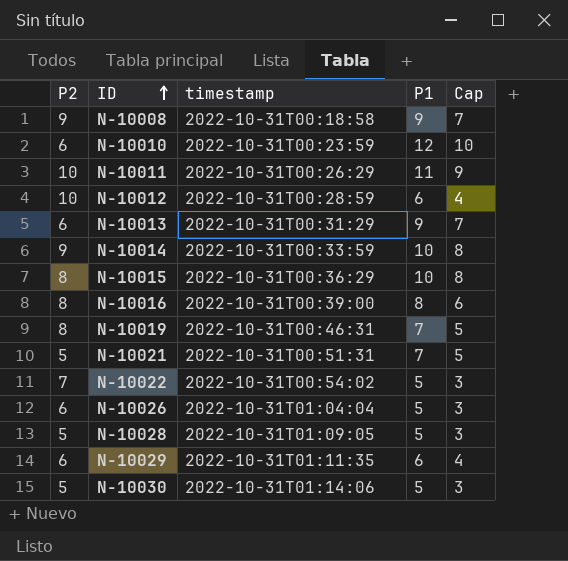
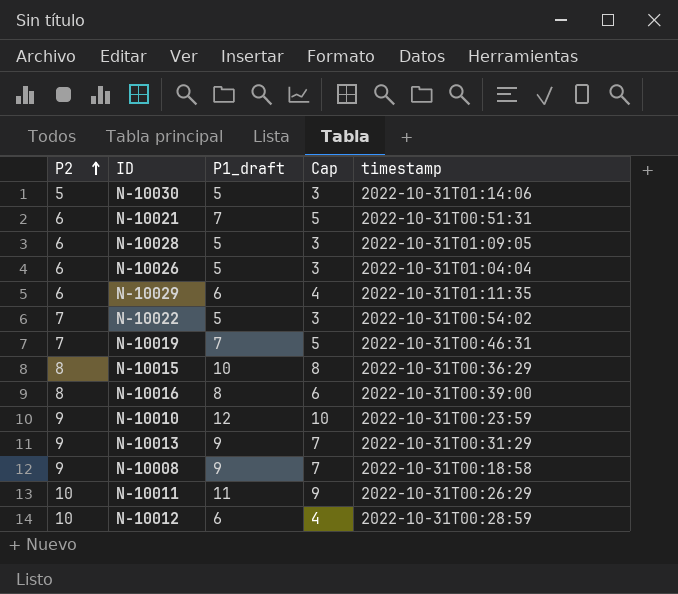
row order: ID ascending -> P2 ascending
column name: P1 -> P1_draft
column timestamp | position: 3 -> 5
row N-10014: 9 | 2022-10-31T00:33:59 | 10 | 8 -> none
N-10021 | P2: 5 -> 6
N-10028 | P2: 5 -> 6
N-10019 | P2: 8 -> 7
N-10010 | P2: 6 -> 9
N-10013 | P2: 6 -> 9

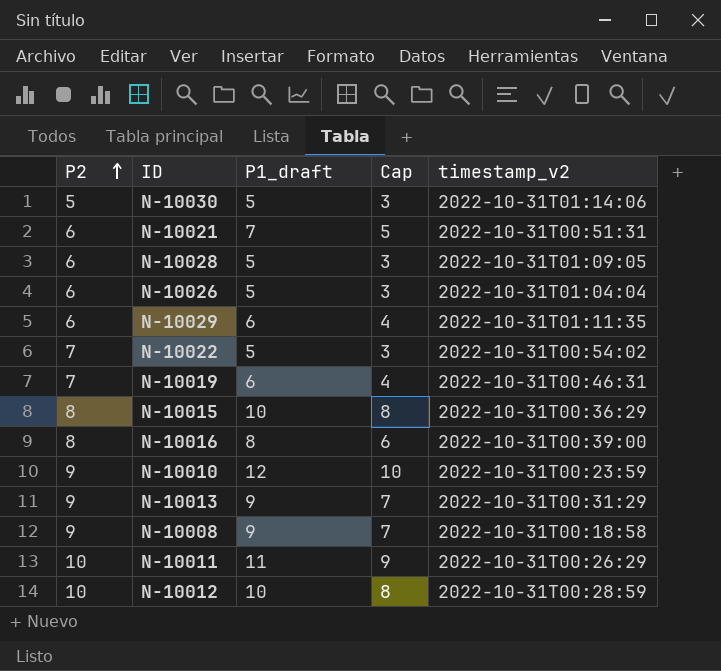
column name: timestamp -> timestamp_v2
N-10019 | P1_draft: 7 -> 6
N-10019 | Cap: 5 -> 4
N-10012 | P1_draft: 6 -> 10
N-10012 | Cap: 4 -> 8

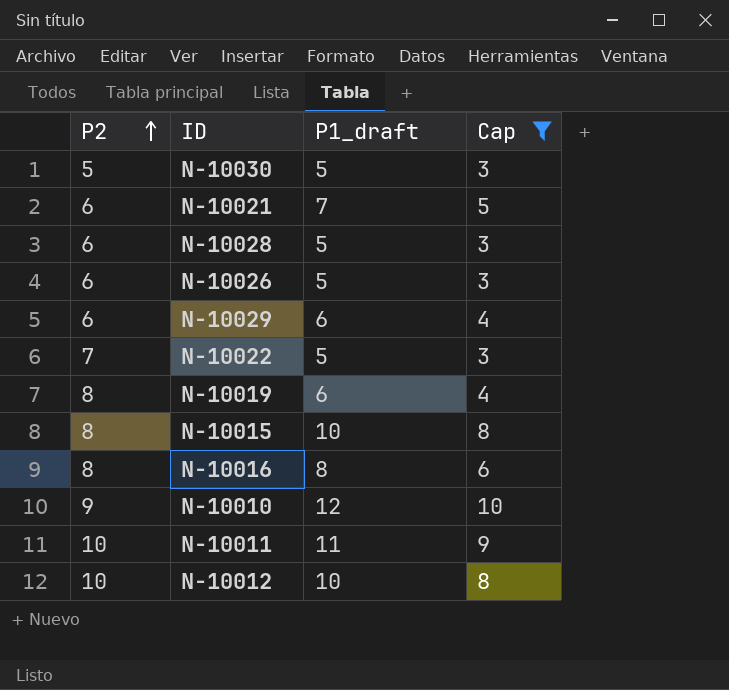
filter: none -> Cap != 7
column timestamp_v2 | position: 5 -> none
N-10019 | P2: 7 -> 8

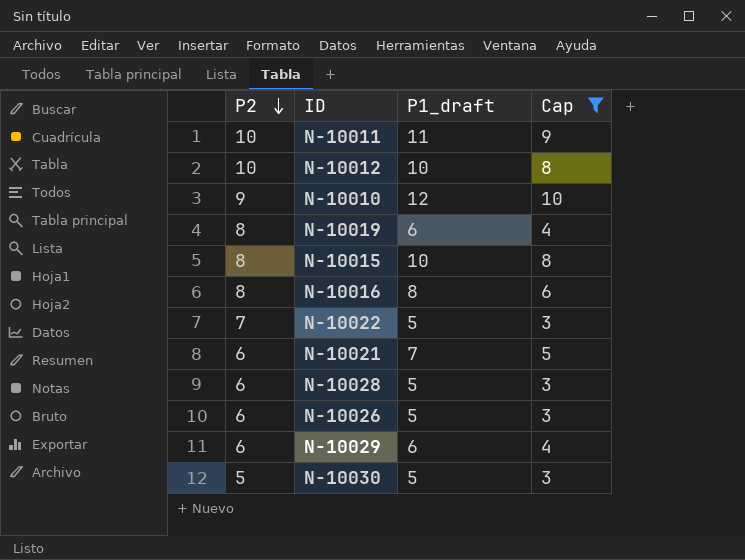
row order: P2 ascending -> P2 descending

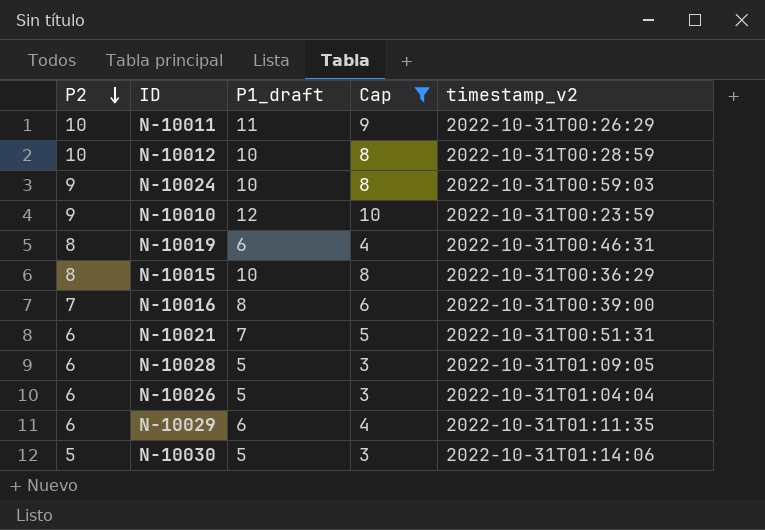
column timestamp_v2 | position: none -> 5
row N-10022: 7 | 5 | 3 -> none
row N-10024: none -> 9 | 10 | 8 | 2022-10-31T00:59:03
N-10016 | P2: 8 -> 7

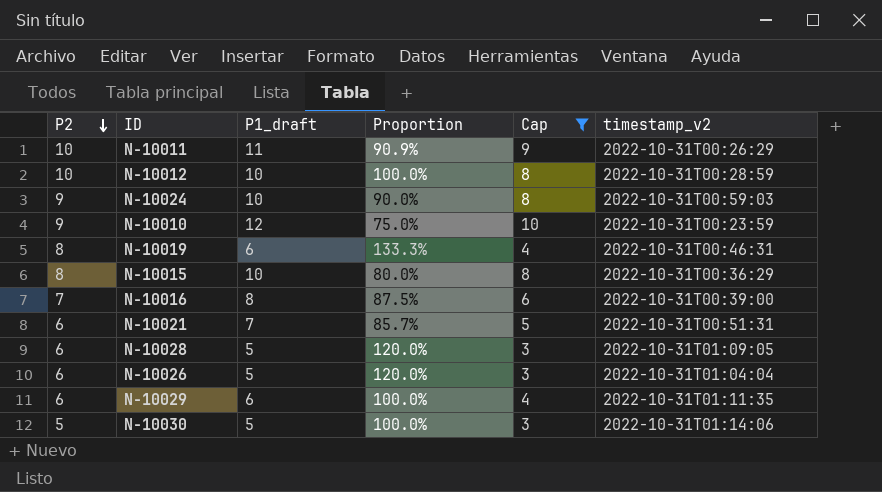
column Proportion | formula: none -> [P2] / [P1_draft]

